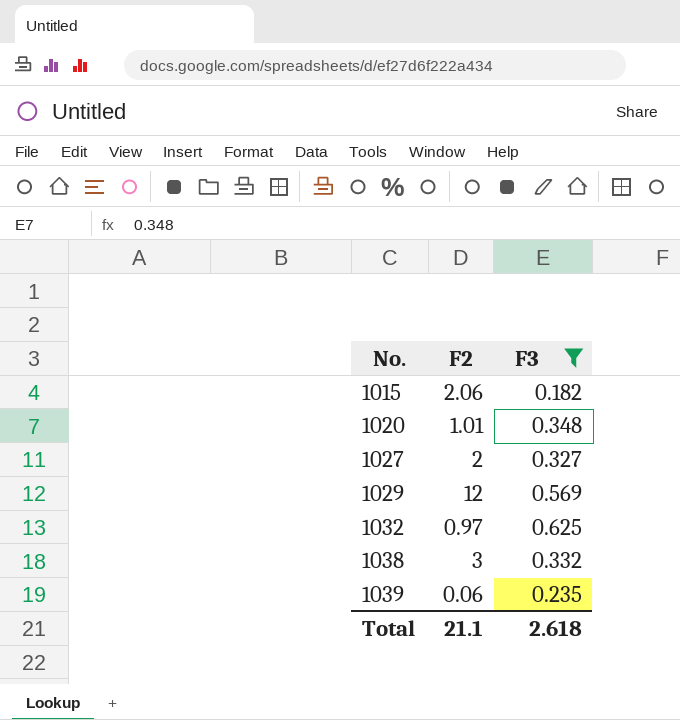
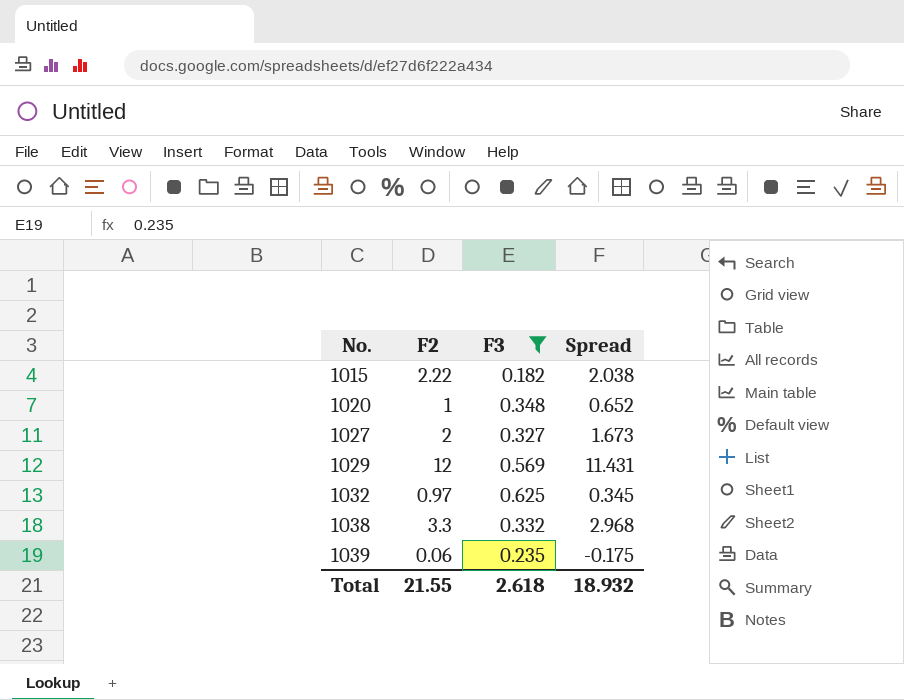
column Spread | formula: none -> [F2] - [F3]
1015 | F2: 2.06 -> 2.22
1020 | F2: 1.01 -> 1
1038 | F2: 3 -> 3.3
Total | F2: 21.1 -> 21.55

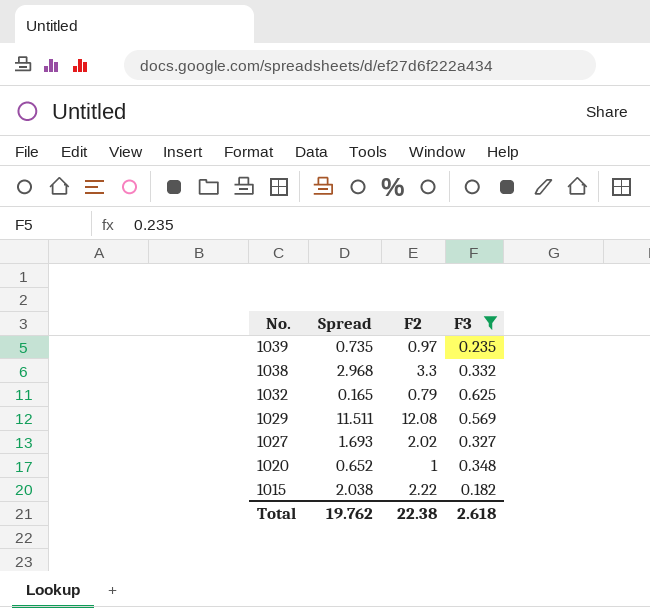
row order: No. ascending -> No. descending
column Spread | position: 4 -> 2
1039 | Spread: -0.175 -> 0.735
1039 | F2: 0.06 -> 0.97
1032 | Spread: 0.345 -> 0.165
1032 | F2: 0.97 -> 0.79
1029 | Spread: 11.431 -> 11.511
1029 | F2: 12 -> 12.08
1027 | Spread: 1.673 -> 1.693
1027 | F2: 2 -> 2.02
Total | Spread: 18.932 -> 19.762
Total | F2: 21.55 -> 22.38

